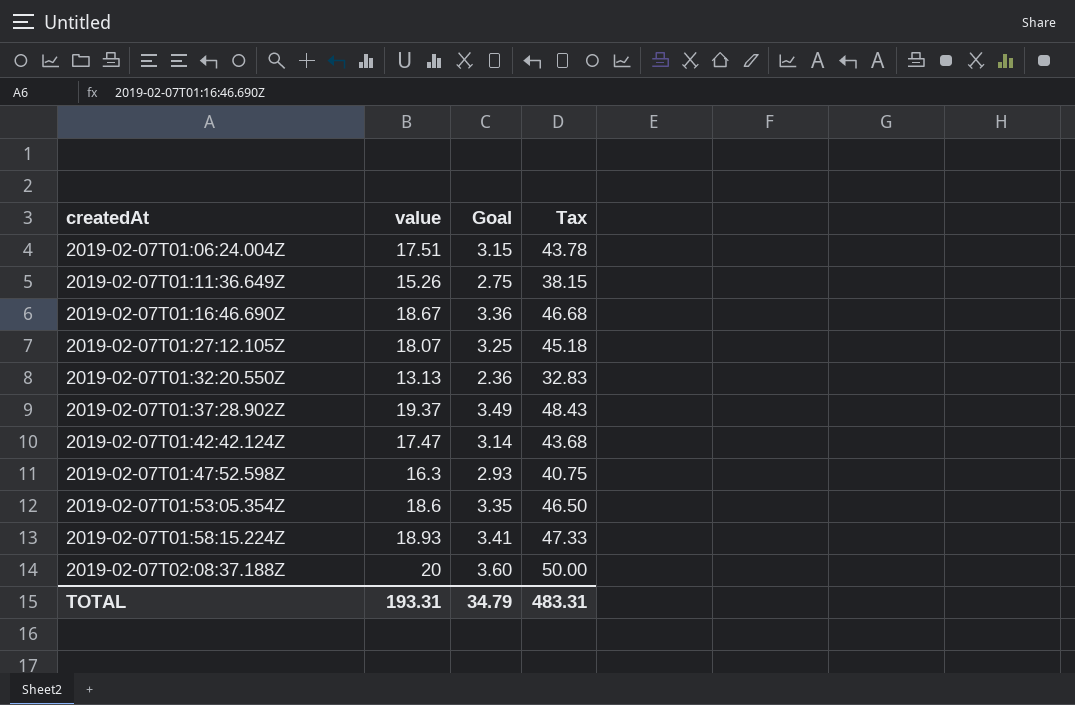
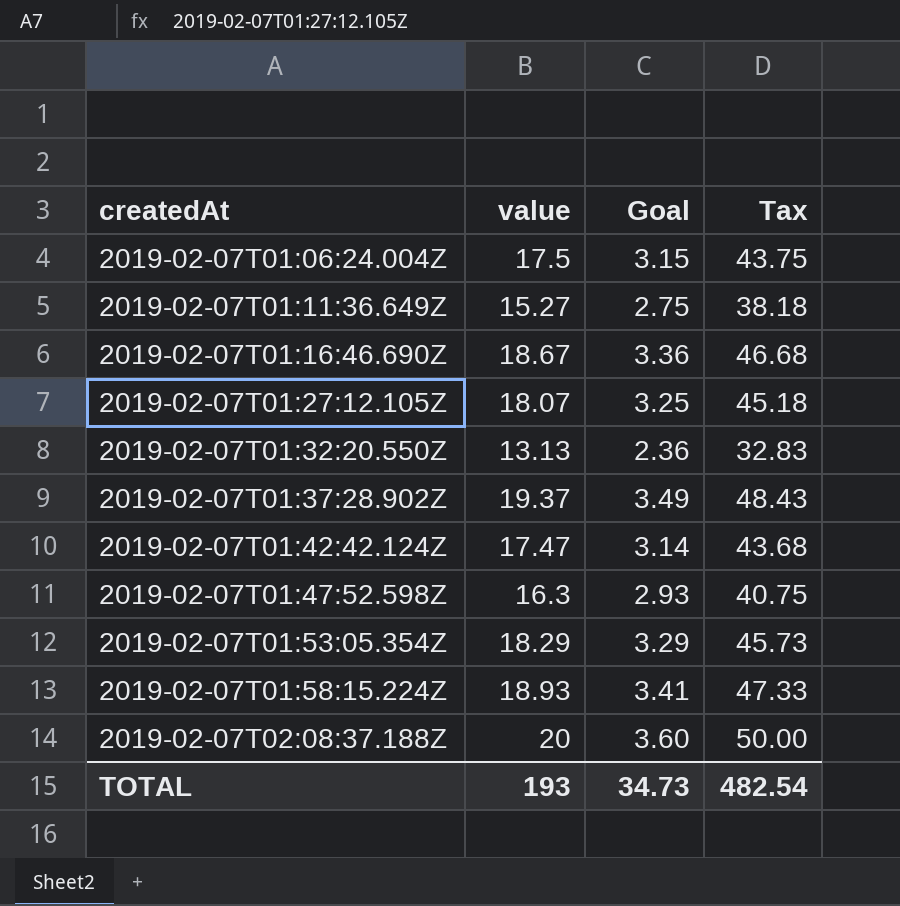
2019-02-07T01:06:24.004Z | value: 17.51 -> 17.5
2019-02-07T01:06:24.004Z | Tax: 43.78 -> 43.75
2019-02-07T01:11:36.649Z | value: 15.26 -> 15.27
2019-02-07T01:11:36.649Z | Tax: 38.15 -> 38.18
2019-02-07T01:53:05.354Z | value: 18.6 -> 18.29
2019-02-07T01:53:05.354Z | Goal: 3.35 -> 3.29
2019-02-07T01:53:05.354Z | Tax: 46.50 -> 45.73
TOTAL | value: 193.31 -> 193
TOTAL | Goal: 34.79 -> 34.73
TOTAL | Tax: 483.31 -> 482.54

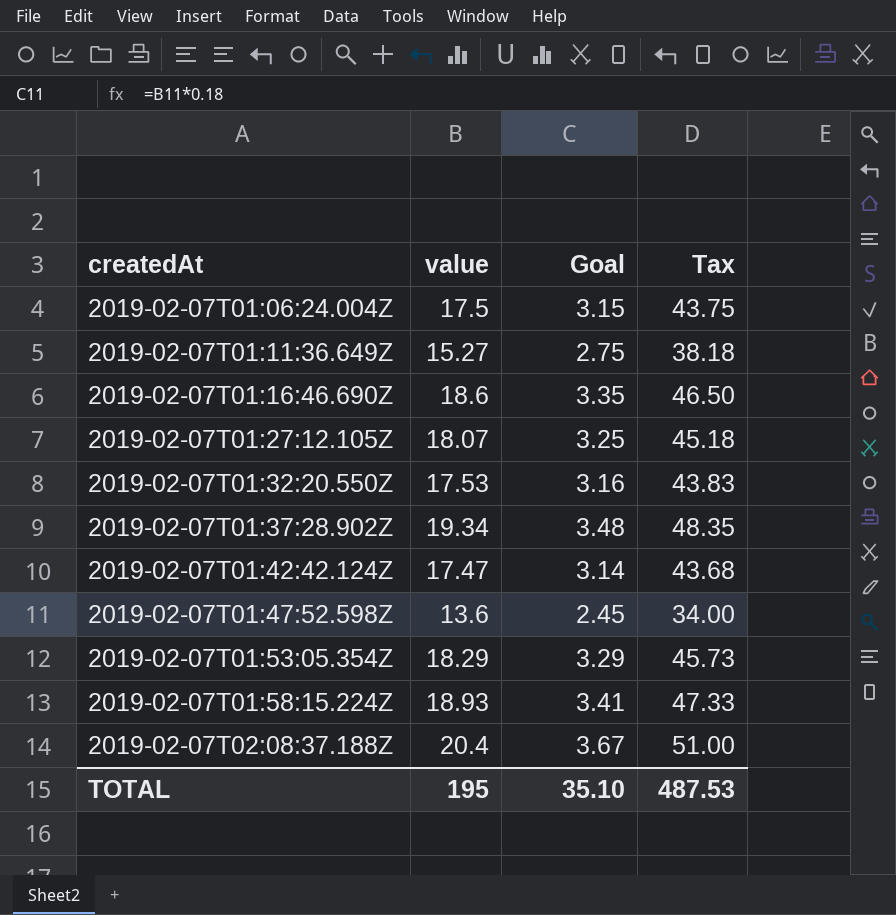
2019-02-07T01:16:46.690Z | value: 18.67 -> 18.6
2019-02-07T01:16:46.690Z | Goal: 3.36 -> 3.35
2019-02-07T01:16:46.690Z | Tax: 46.68 -> 46.50
2019-02-07T01:32:20.550Z | value: 13.13 -> 17.53
2019-02-07T01:32:20.550Z | Goal: 2.36 -> 3.16
2019-02-07T01:32:20.550Z | Tax: 32.83 -> 43.83
2019-02-07T01:37:28.902Z | value: 19.37 -> 19.34
2019-02-07T01:37:28.902Z | Goal: 3.49 -> 3.48
2019-02-07T01:37:28.902Z | Tax: 48.43 -> 48.35
2019-02-07T01:47:52.598Z | value: 16.3 -> 13.6
2019-02-07T01:47:52.598Z | Goal: 2.93 -> 2.45
2019-02-07T01:47:52.598Z | Tax: 40.75 -> 34.00
2019-02-07T02:08:37.188Z | value: 20 -> 20.4
2019-02-07T02:08:37.188Z | Goal: 3.60 -> 3.67
2019-02-07T02:08:37.188Z | Tax: 50.00 -> 51.00
TOTAL | value: 193 -> 195
TOTAL | Goal: 34.73 -> 35.10
TOTAL | Tax: 482.54 -> 487.53

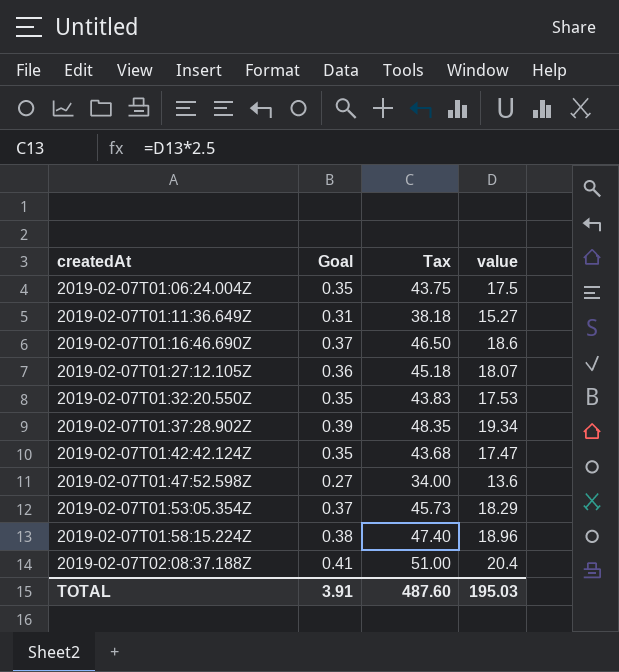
column Goal | formula: [value] * 0.18 -> [value] * 0.02
column value | position: 2 -> 4
2019-02-07T01:58:15.224Z | Tax: 47.33 -> 47.40
2019-02-07T01:58:15.224Z | value: 18.93 -> 18.96
TOTAL | Goal: 35.10 -> 3.91
TOTAL | Tax: 487.53 -> 487.60
TOTAL | value: 195 -> 195.03

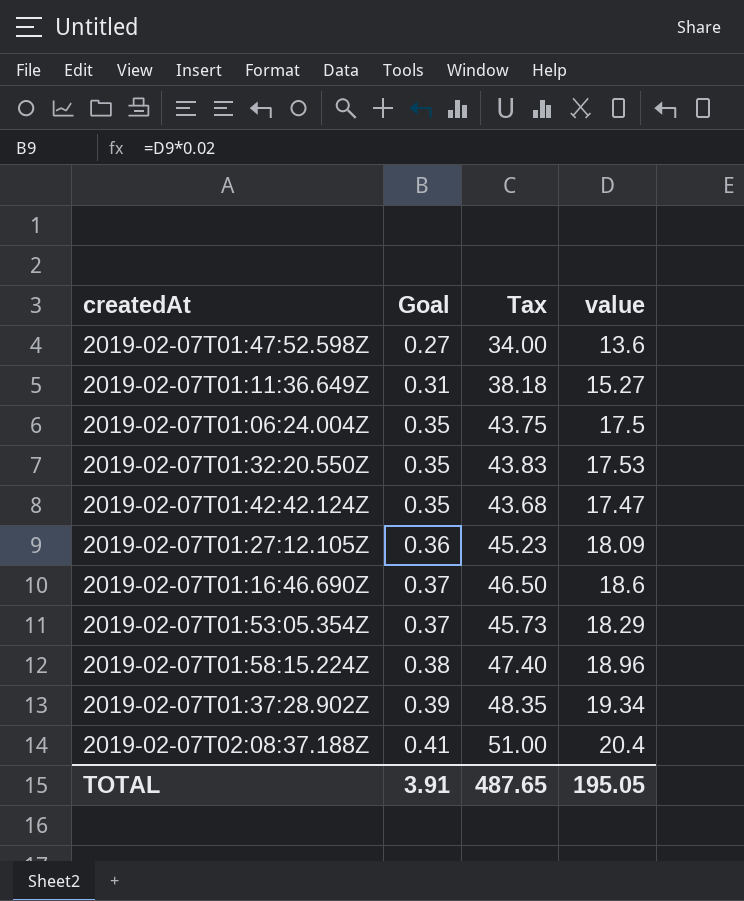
row order: createdAt ascending -> Goal ascending
2019-02-07T01:27:12.105Z | Tax: 45.18 -> 45.23
2019-02-07T01:27:12.105Z | value: 18.07 -> 18.09
TOTAL | Tax: 487.60 -> 487.65
TOTAL | value: 195.03 -> 195.05

